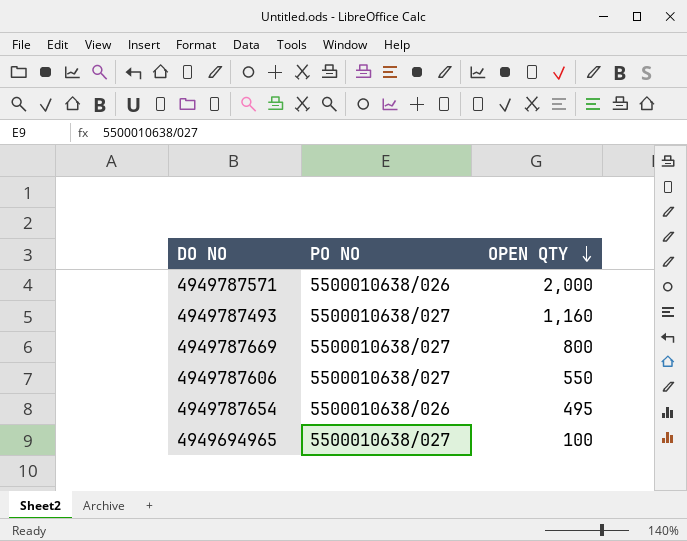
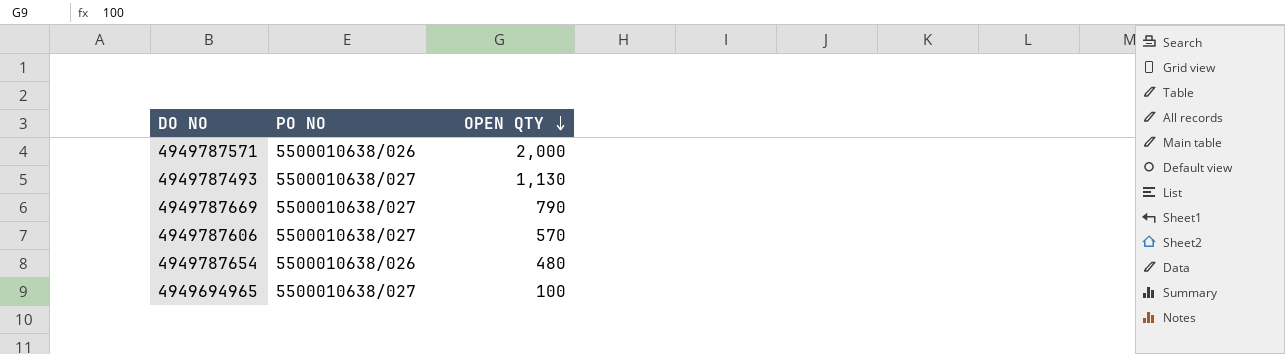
4949787493 | OPEN QTY: 1,160 -> 1,130
4949787669 | OPEN QTY: 800 -> 790
4949787606 | OPEN QTY: 550 -> 570
4949787654 | OPEN QTY: 495 -> 480

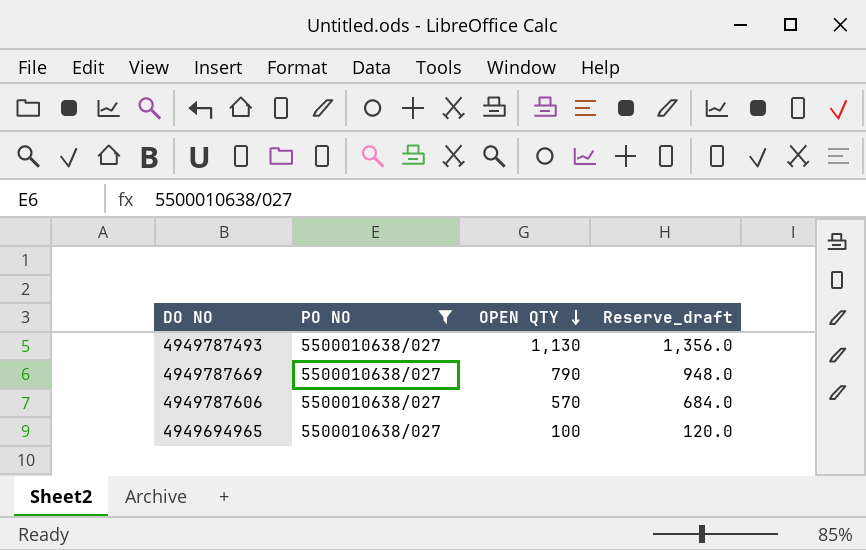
filter: none -> PO NO = 5500010638/027
column Reserve_draft | formula: none -> [OPEN QTY] * 1.2

